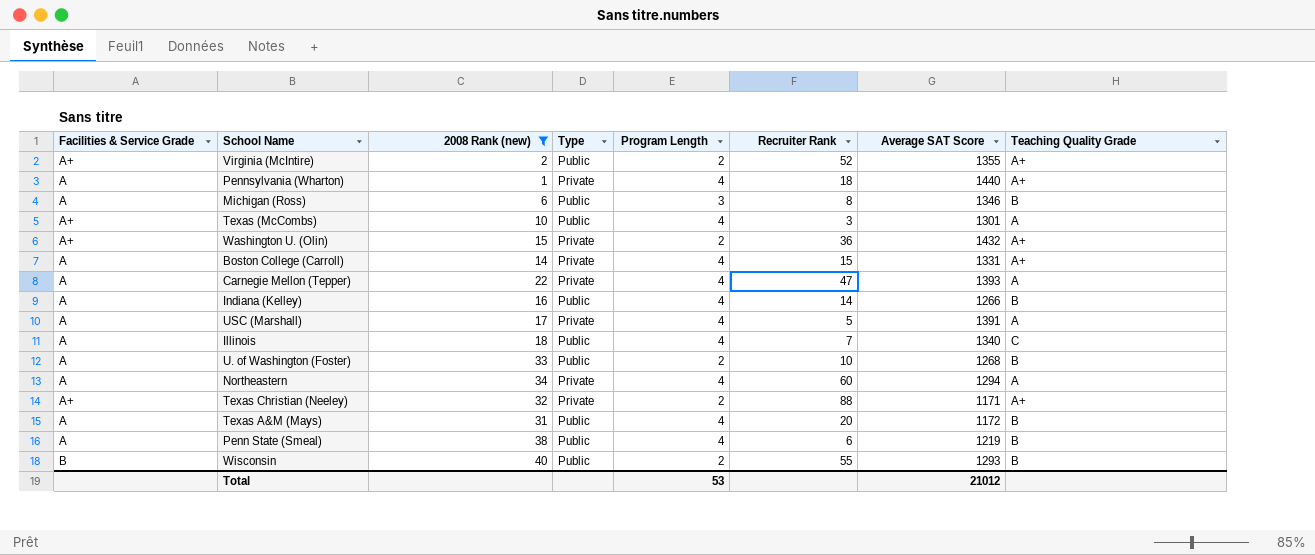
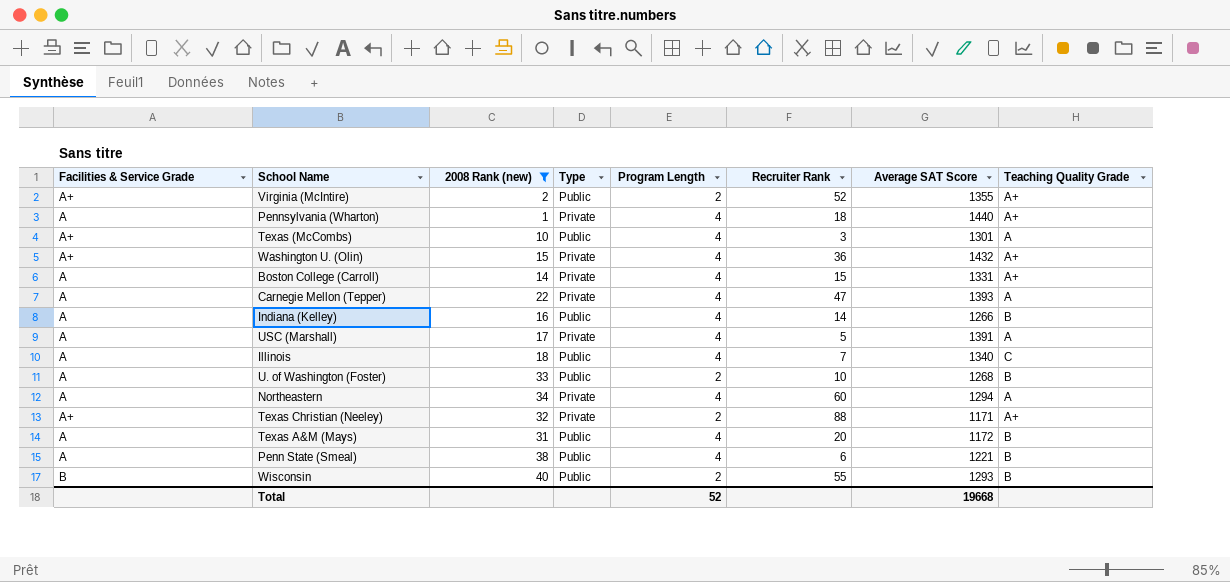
row Michigan (Ross): A | 6 | Public | 3 | 8 | 1346 | B -> none
Washington U. (Olin) | Program Length: 2 -> 4
Penn State (Smeal) | Average SAT Score: 1219 -> 1221
Total | Program Length: 53 -> 52
Total | Average SAT Score: 21012 -> 19668

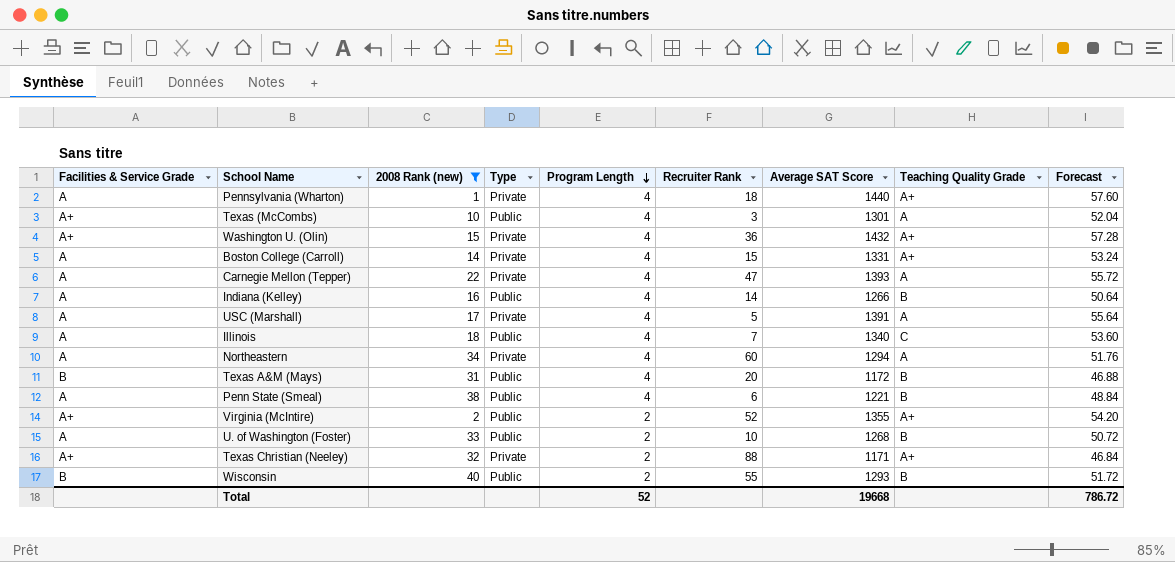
row order: none -> Program Length descending
column Forecast | formula: none -> [Average SAT Score] * 0.04
Texas A&M (Mays) | Facilities & Service Grade: A -> B

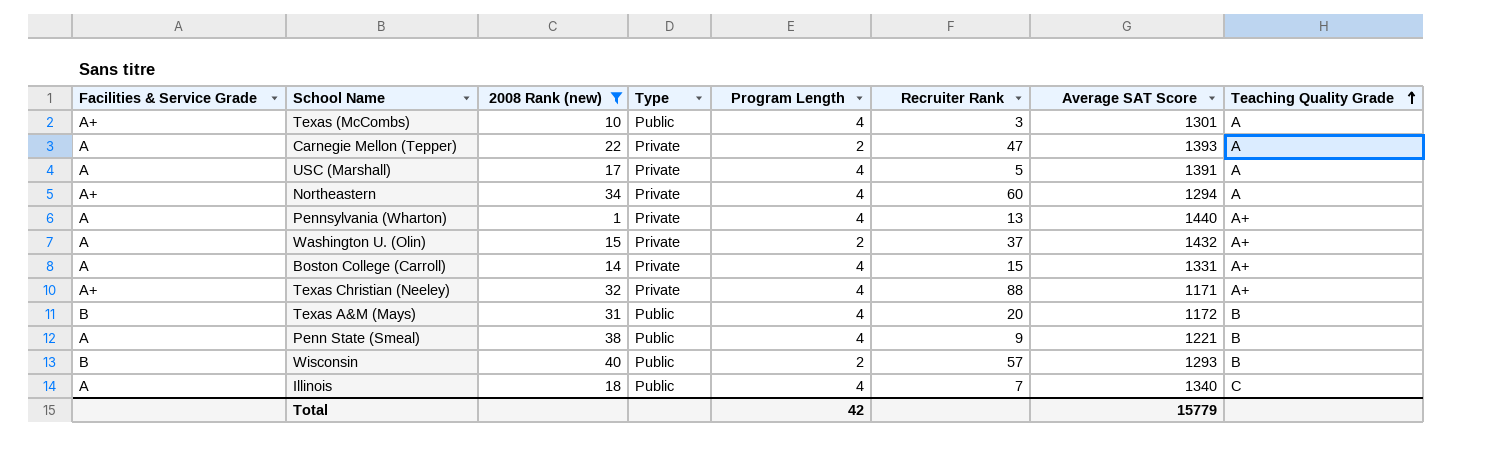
row order: Program Length descending -> Teaching Quality Grade ascending
column Forecast | formula: [Average SAT Score] * 0.04 -> none
row Indiana (Kelley): A | 16 | Public | 4 | 14 | 1266 | B | 50.64 -> none
row Virginia (McIntire): A+ | 2 | Public | 2 | 52 | 1355 | A+ | 54.20 -> none
row U. of Washington (Foster): A | 33 | Public | 2 | 10 | 1268 | B | 50.72 -> none
Carnegie Mellon (Tepper) | Program Length: 4 -> 2
Northeastern | Facilities & Service Grade: A -> A+
Pennsylvania (Wharton) | Recruiter Rank: 18 -> 13
Washington U. (Olin) | Facilities & Service Grade: A+ -> A
Washington U. (Olin) | Program Length: 4 -> 2
Washington U. (Olin) | Recruiter Rank: 36 -> 37
Texas Christian (Neeley) | Program Length: 2 -> 4
Penn State (Smeal) | Recruiter Rank: 6 -> 9
Wisconsin | Recruiter Rank: 55 -> 57
Total | Program Length: 52 -> 42
Total | Average SAT Score: 19668 -> 15779

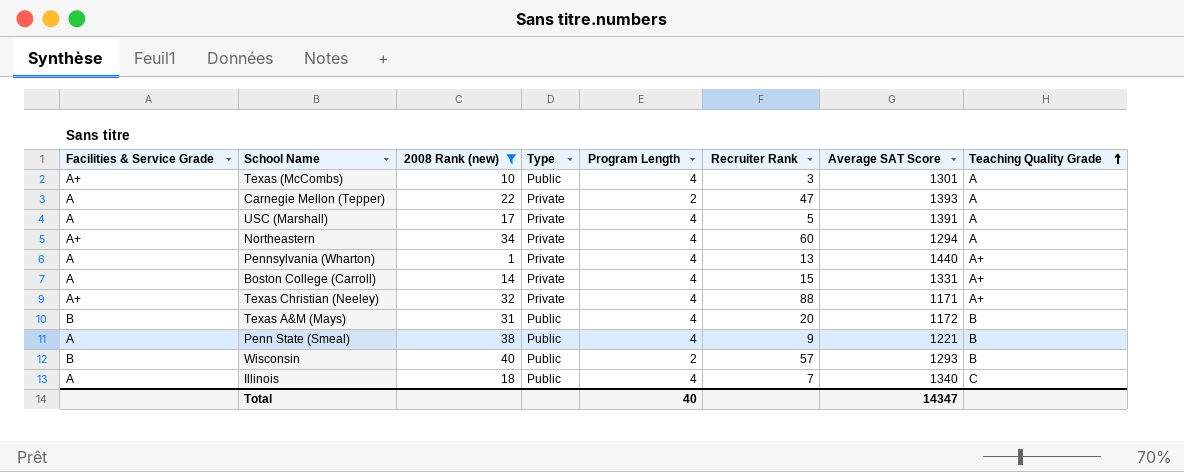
row Washington U. (Olin): A | 15 | Private | 2 | 37 | 1432 | A+ -> none
Total | Program Length: 42 -> 40
Total | Average SAT Score: 15779 -> 14347

